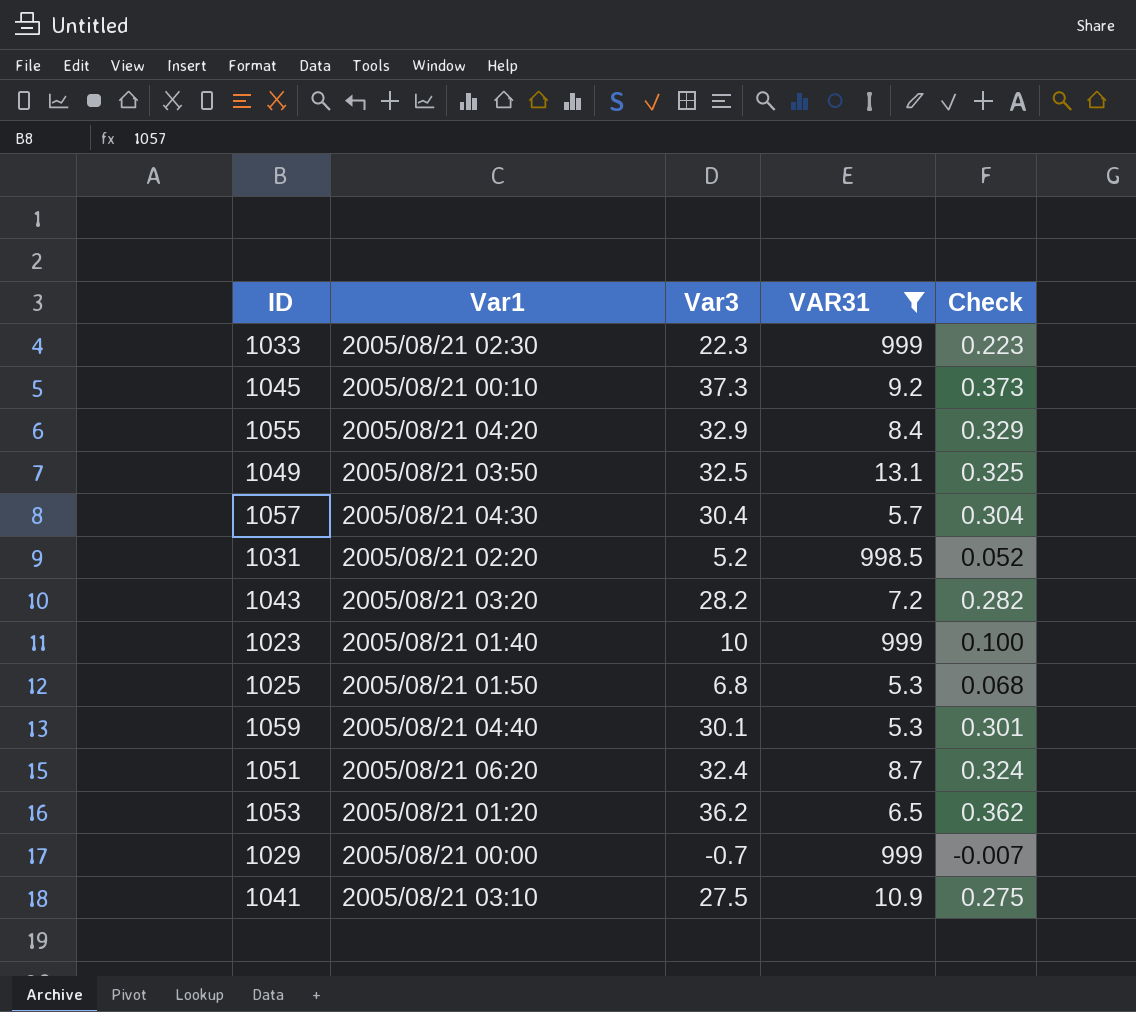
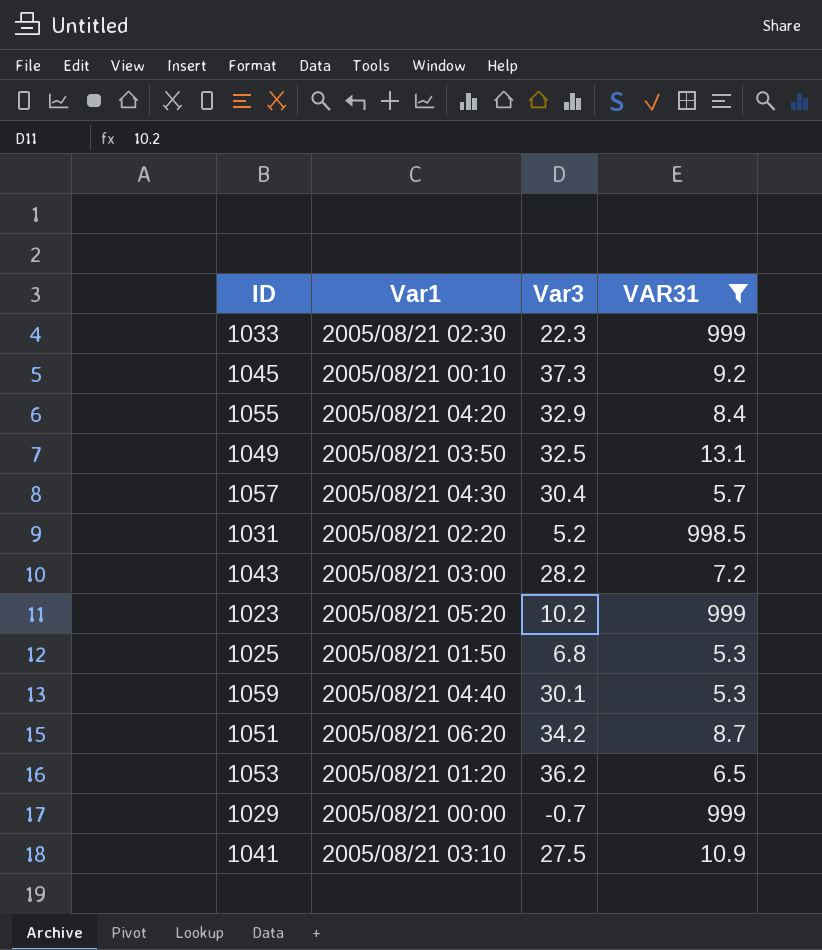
column Check | formula: [Var3] * 0.01 -> none
1043 | Var1: 2005/08/21 03:20 -> 2005/08/21 03:00
1023 | Var1: 2005/08/21 01:40 -> 2005/08/21 05:20
1023 | Var3: 10 -> 10.2
1051 | Var3: 32.4 -> 34.2

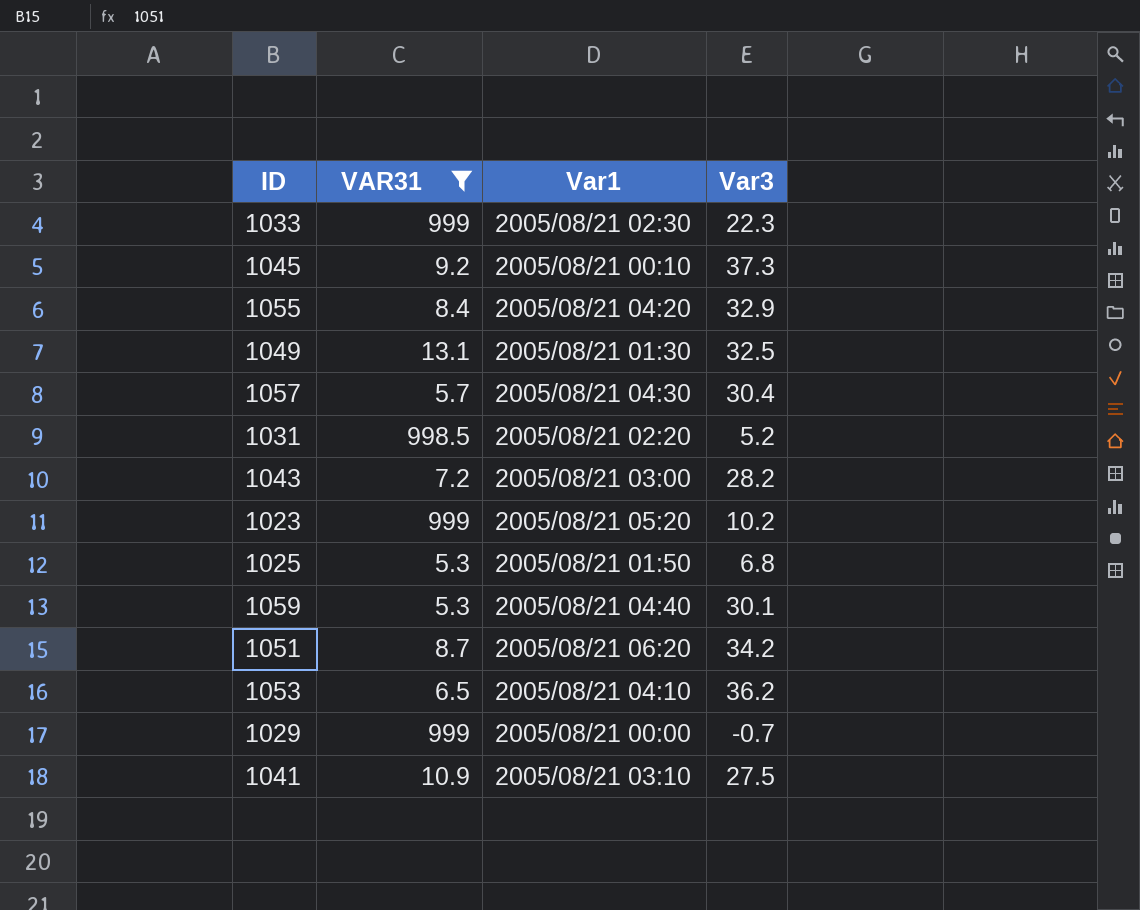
column VAR31 | position: 4 -> 2
1049 | Var1: 2005/08/21 03:50 -> 2005/08/21 01:30
1053 | Var1: 2005/08/21 01:20 -> 2005/08/21 04:10

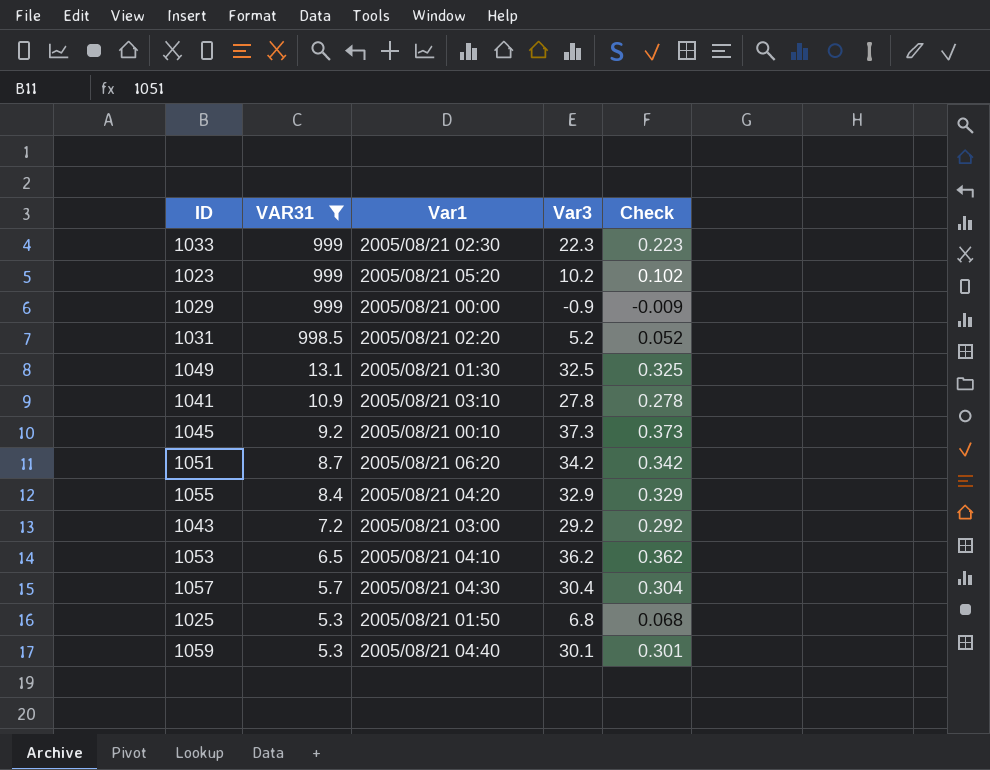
row order: none -> VAR31 descending
column Check | formula: none -> [Var3] * 0.01
1029 | Var3: -0.7 -> -0.9
1041 | Var3: 27.5 -> 27.8
1043 | Var3: 28.2 -> 29.2

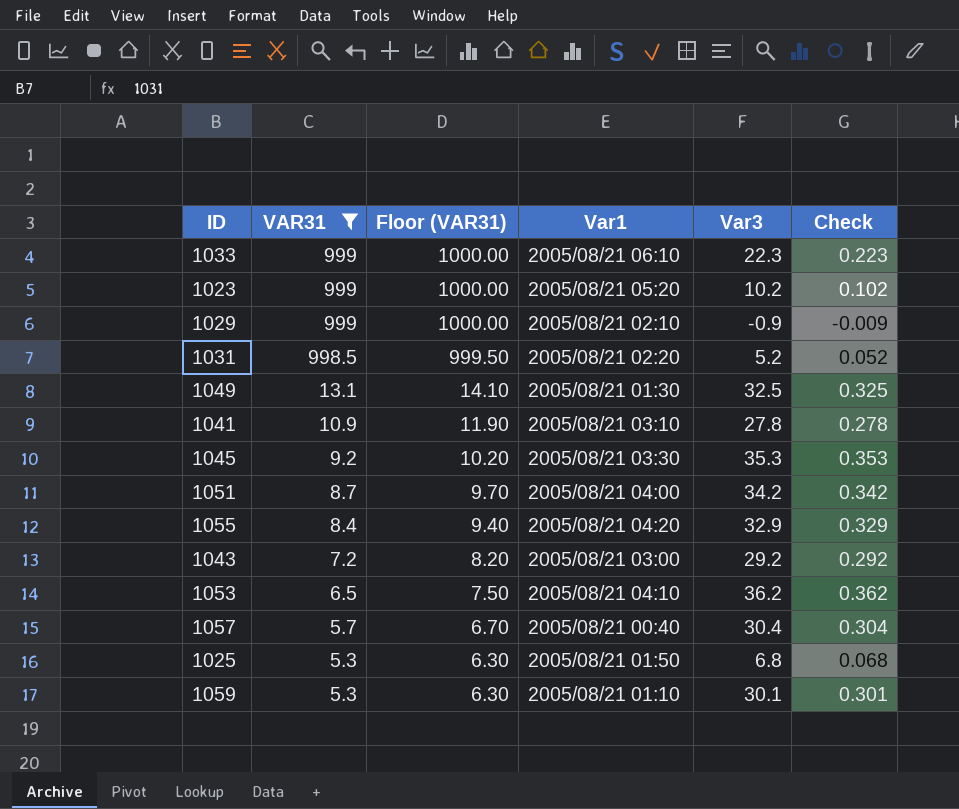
column Floor (VAR31) | formula: none -> [VAR31] + 1
1033 | Var1: 2005/08/21 02:30 -> 2005/08/21 06:10
1029 | Var1: 2005/08/21 00:00 -> 2005/08/21 02:10
1045 | Var1: 2005/08/21 00:10 -> 2005/08/21 03:30
1045 | Var3: 37.3 -> 35.3
1045 | Check: 0.373 -> 0.353
1051 | Var1: 2005/08/21 06:20 -> 2005/08/21 04:00
1057 | Var1: 2005/08/21 04:30 -> 2005/08/21 00:40
1059 | Var1: 2005/08/21 04:40 -> 2005/08/21 01:10

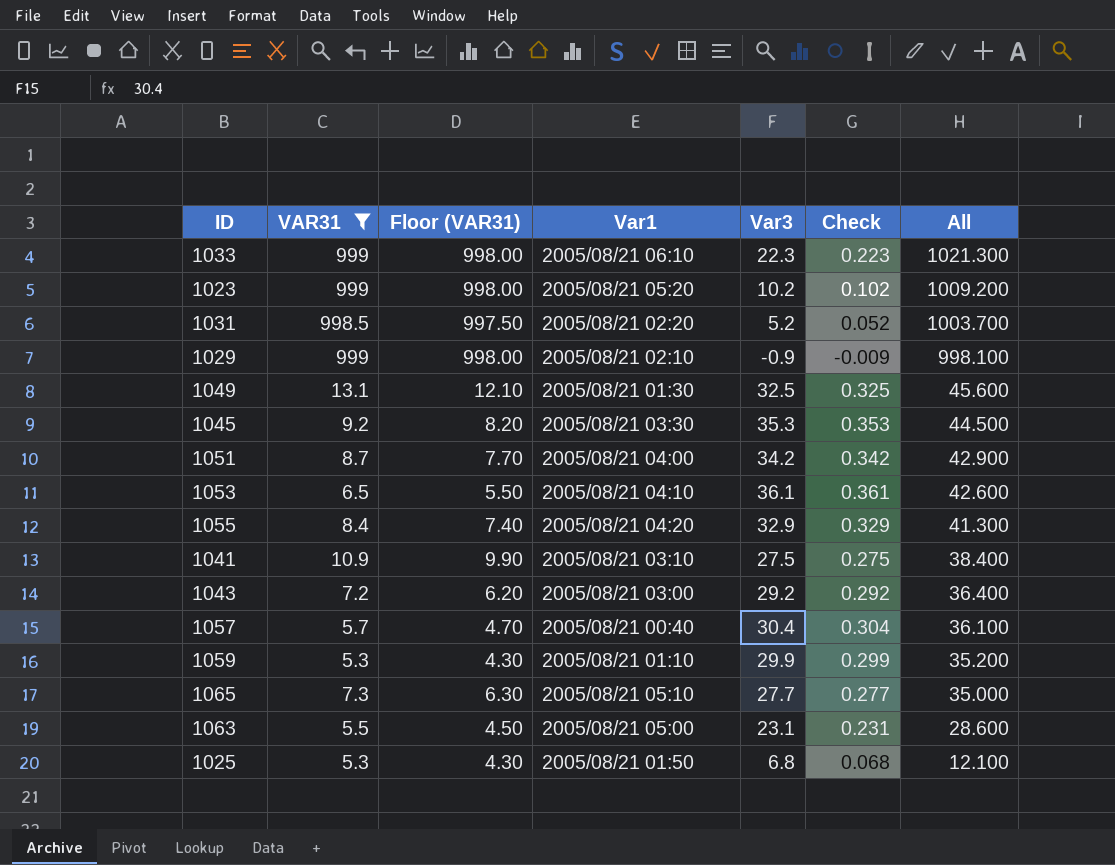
row order: VAR31 descending -> All descending
column Floor (VAR31) | formula: [VAR31] + 1 -> [VAR31] - 1
column All | formula: none -> [VAR31] + [Var3]
1053 | Var3: 36.2 -> 36.1
1053 | Check: 0.362 -> 0.361
1041 | Var3: 27.8 -> 27.5
1041 | Check: 0.278 -> 0.275
1059 | Var3: 30.1 -> 29.9
1059 | Check: 0.301 -> 0.299
row 1065: none -> 7.3 | 6.30 | 2005/08/21 05:10 | 27.7 | 0.277 | 35.000
row 1063: none -> 5.5 | 4.50 | 2005/08/21 05:00 | 23.1 | 0.231 | 28.600

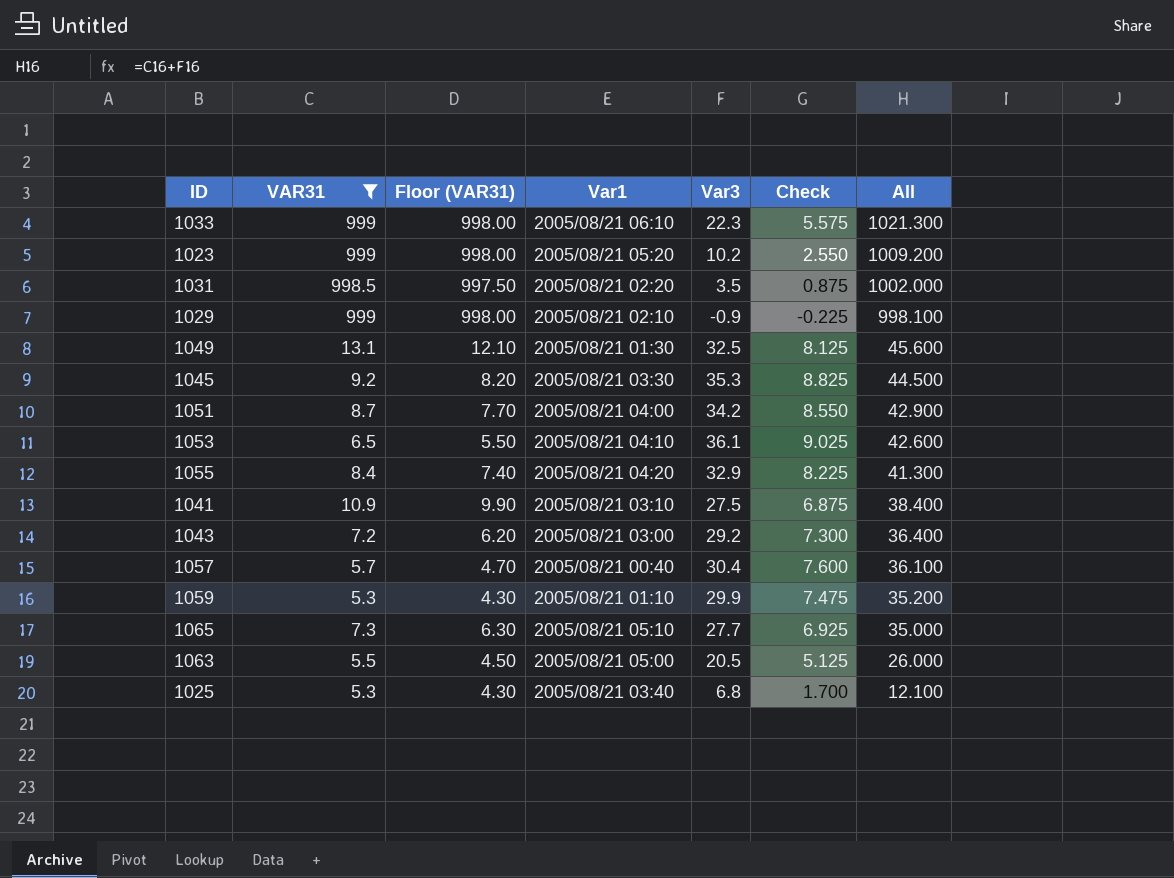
column Check | formula: [Var3] * 0.01 -> [Var3] * 0.25
1031 | Var3: 5.2 -> 3.5
1031 | All: 1003.700 -> 1002.000
1063 | Var3: 23.1 -> 20.5
1063 | All: 28.600 -> 26.000
1025 | Var1: 2005/08/21 01:50 -> 2005/08/21 03:40

